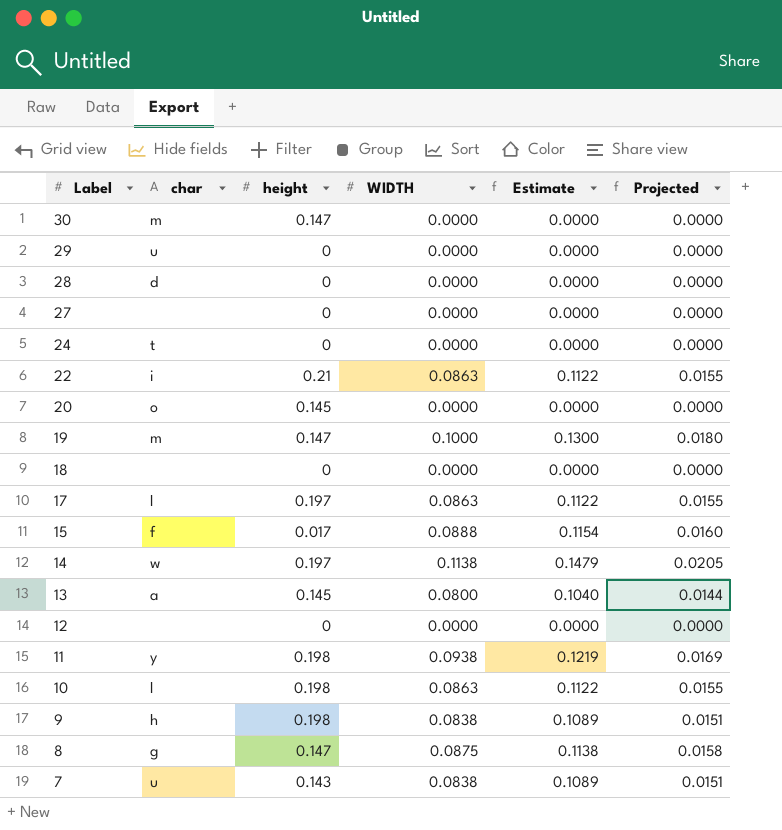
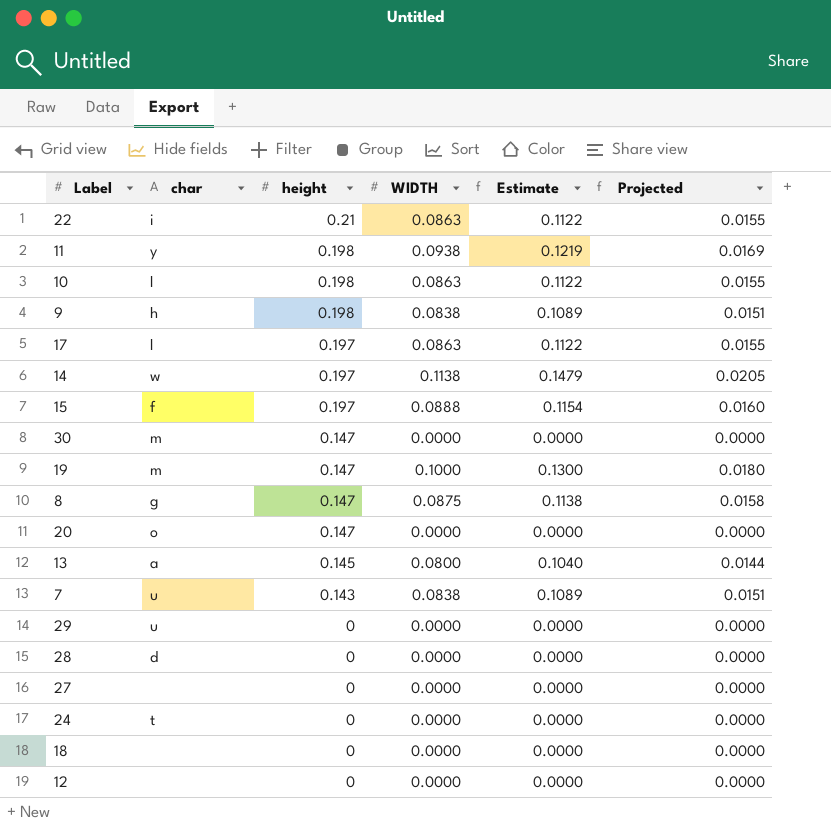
row order: Label descending -> height descending
15 | height: 0.017 -> 0.197
20 | height: 0.145 -> 0.147

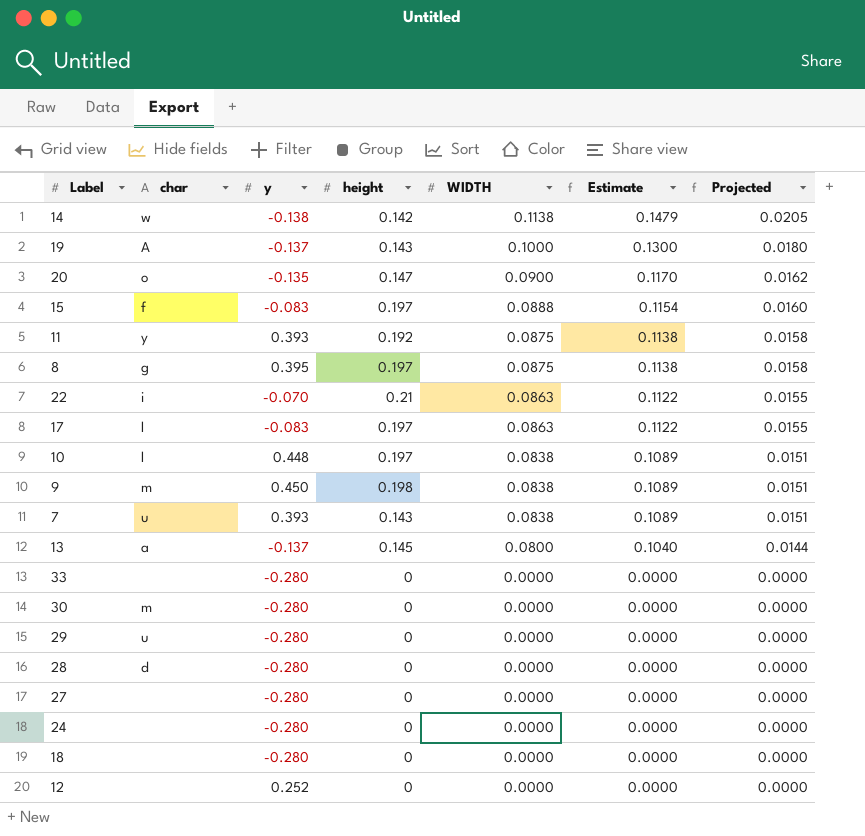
row order: height descending -> WIDTH descending
column y | position: none -> 3
14 | height: 0.197 -> 0.142
19 | char: m -> A
19 | height: 0.147 -> 0.143
20 | WIDTH: 0.0000 -> 0.0900
20 | Estimate: 0.0000 -> 0.1170
20 | Projected: 0.0000 -> 0.0162
11 | height: 0.198 -> 0.192
11 | WIDTH: 0.0938 -> 0.0875
11 | Estimate: 0.1219 -> 0.1138
11 | Projected: 0.0169 -> 0.0158
8 | height: 0.147 -> 0.197
10 | height: 0.198 -> 0.197
10 | WIDTH: 0.0863 -> 0.0838
10 | Estimate: 0.1122 -> 0.1089
10 | Projected: 0.0155 -> 0.0151
9 | char: h -> m
row 33: none -> none | -0.280 | 0 | 0.0000 | 0.0000 | 0.0000
30 | height: 0.147 -> 0
24 | char: t -> none

